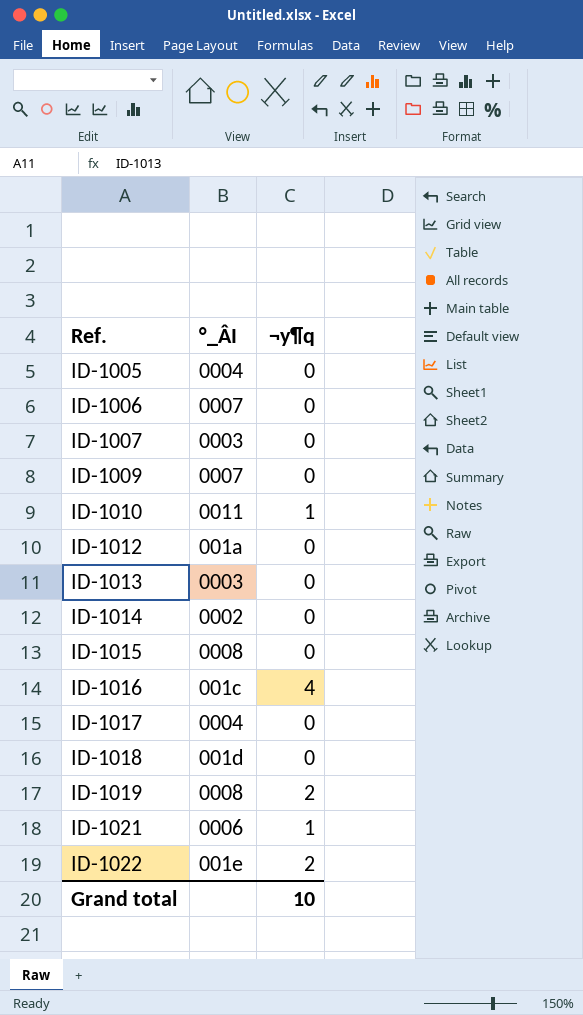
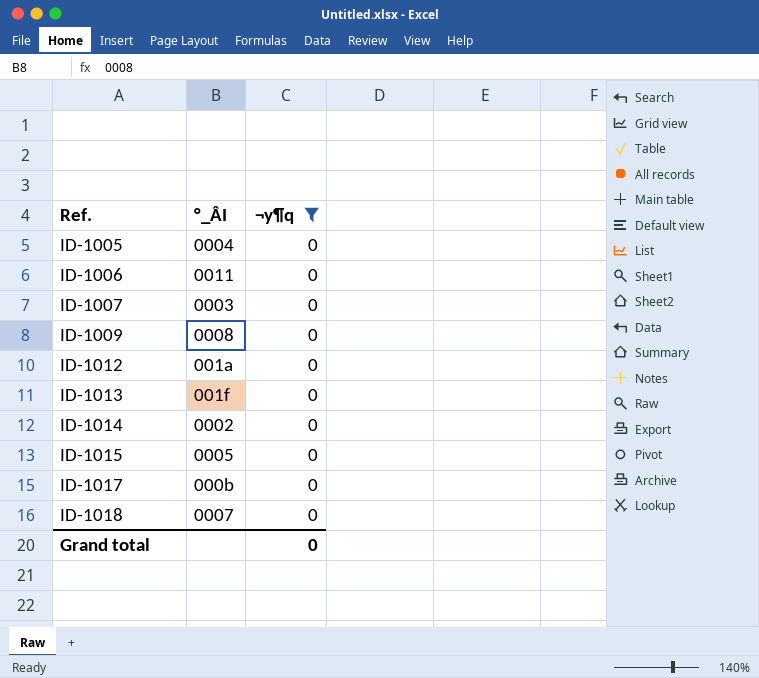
filter: none -> ¬y¶q = 0
ID-1006 | °_ÂI: 0007 -> 0011
ID-1009 | °_ÂI: 0007 -> 0008
ID-1013 | °_ÂI: 0003 -> 001f
ID-1015 | °_ÂI: 0008 -> 0005
ID-1017 | °_ÂI: 0004 -> 000b
ID-1018 | °_ÂI: 001d -> 0007
Grand total | ¬y¶q: 10 -> 0

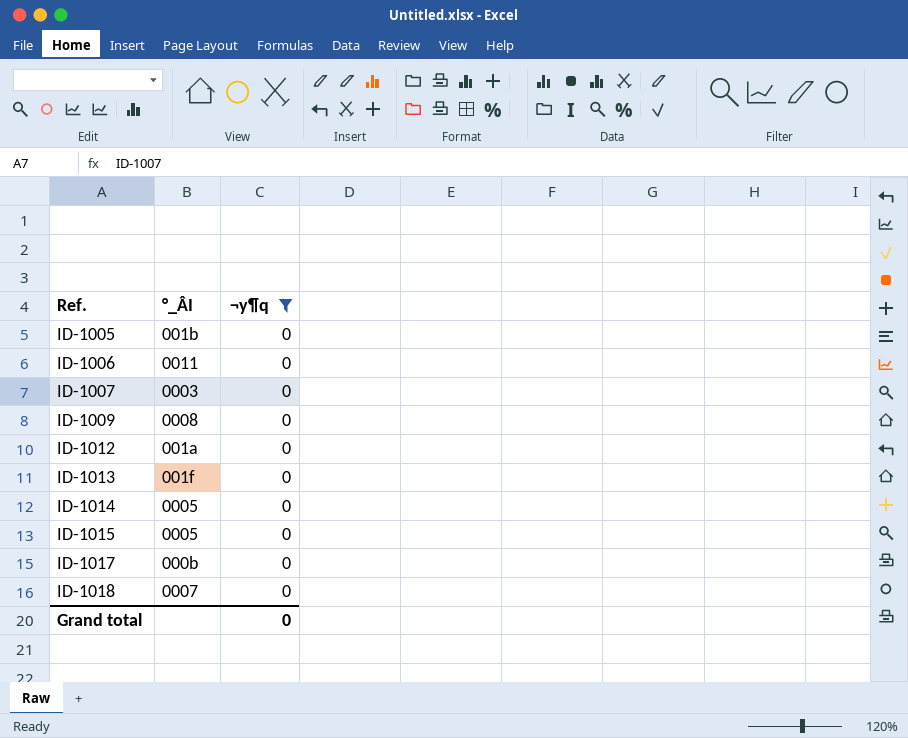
ID-1005 | °_ÂI: 0004 -> 001b
ID-1014 | °_ÂI: 0002 -> 0005

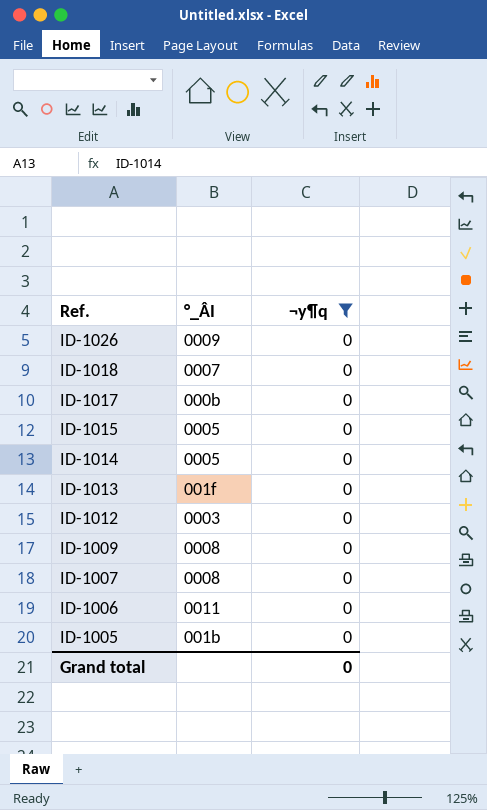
row order: Ref. ascending -> Ref. descending
row ID-1026: none -> 0009 | 0
ID-1012 | °_ÂI: 001a -> 0003
ID-1007 | °_ÂI: 0003 -> 0008

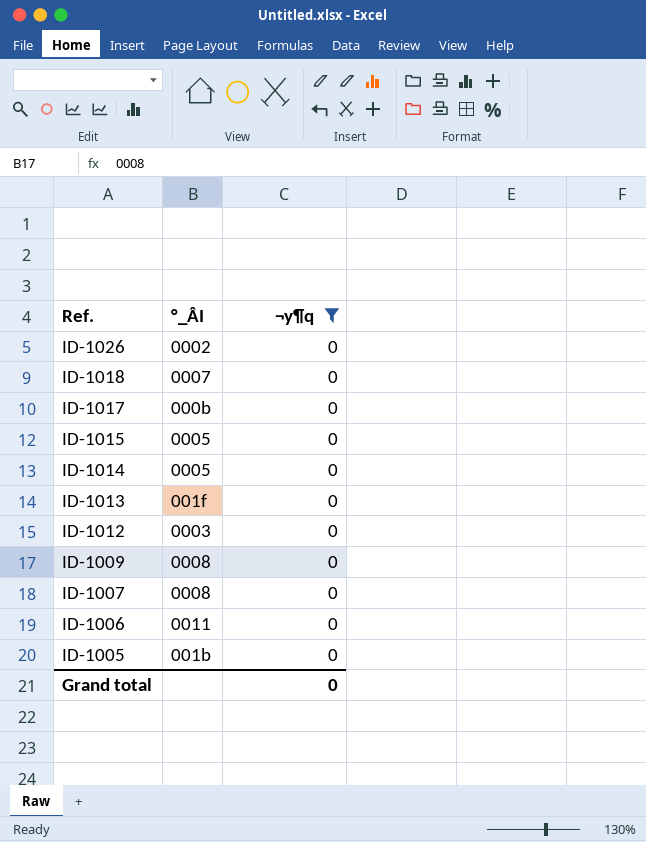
ID-1026 | °_ÂI: 0009 -> 0002

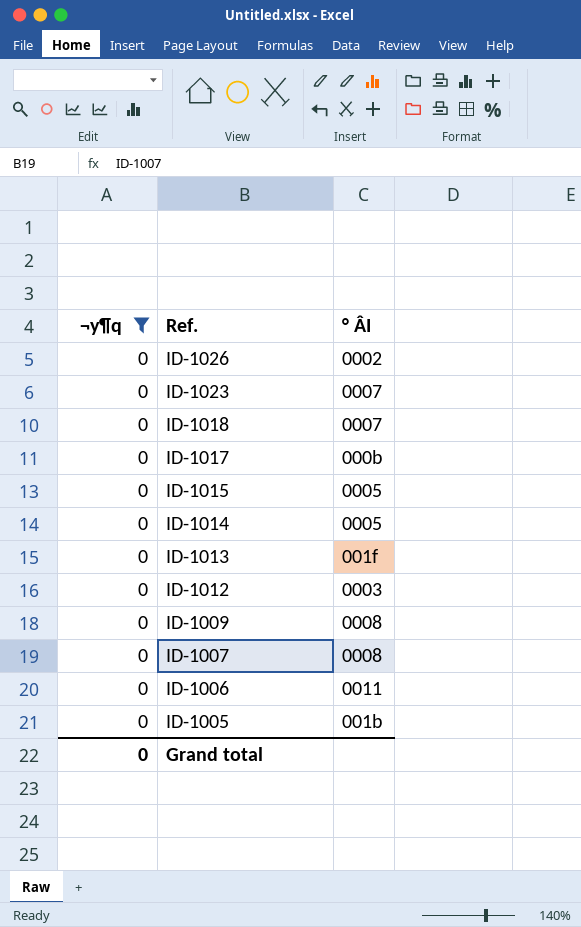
column ¬y¶q | position: 3 -> 1
column name: °_ÂI -> ° ÂI
row ID-1023: none -> 0 | 0007

